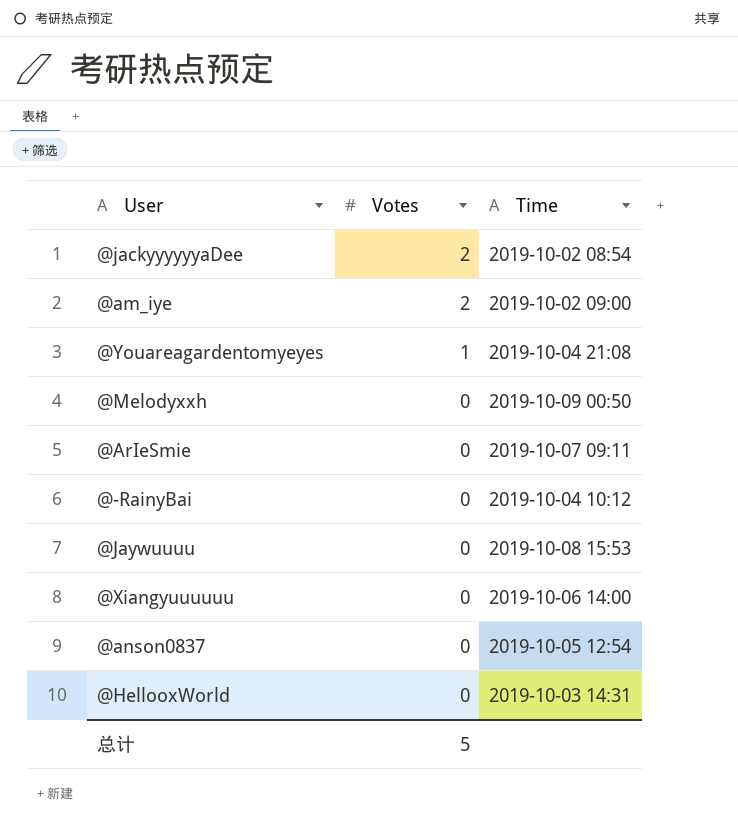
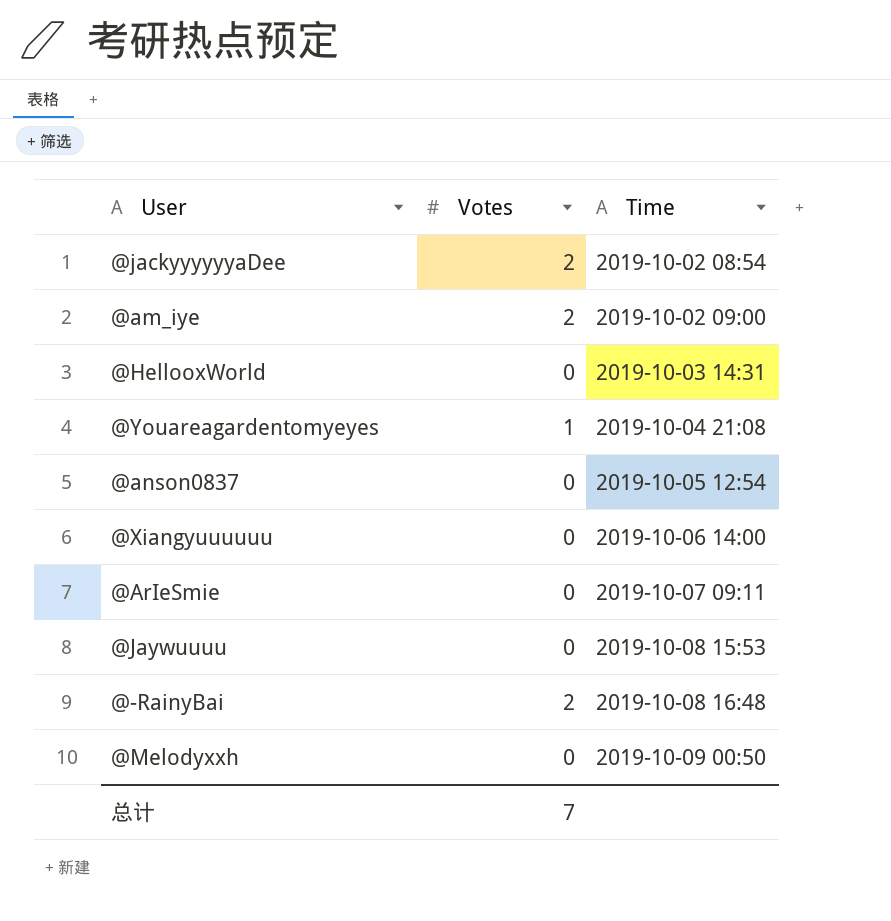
row order: Votes descending -> Time ascending
@-RainyBai | Votes: 0 -> 2
@-RainyBai | Time: 2019-10-04 10:12 -> 2019-10-08 16:48
总计 | Votes: 5 -> 7

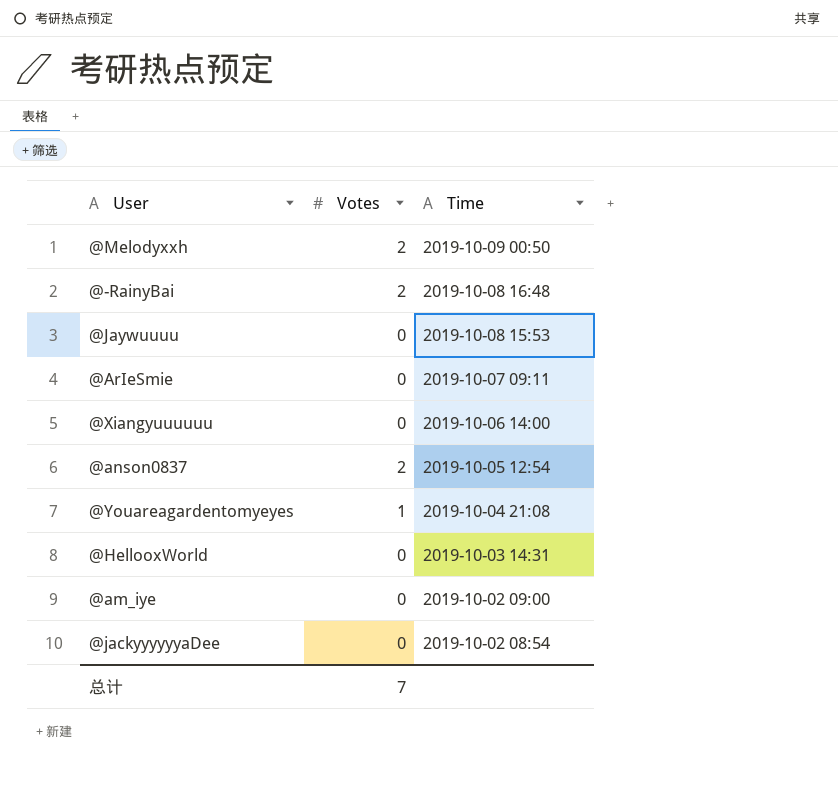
row order: Time ascending -> Time descending
@Melodyxxh | Votes: 0 -> 2
@anson0837 | Votes: 0 -> 2
@am_iye | Votes: 2 -> 0
@jackyyyyyyaDee | Votes: 2 -> 0

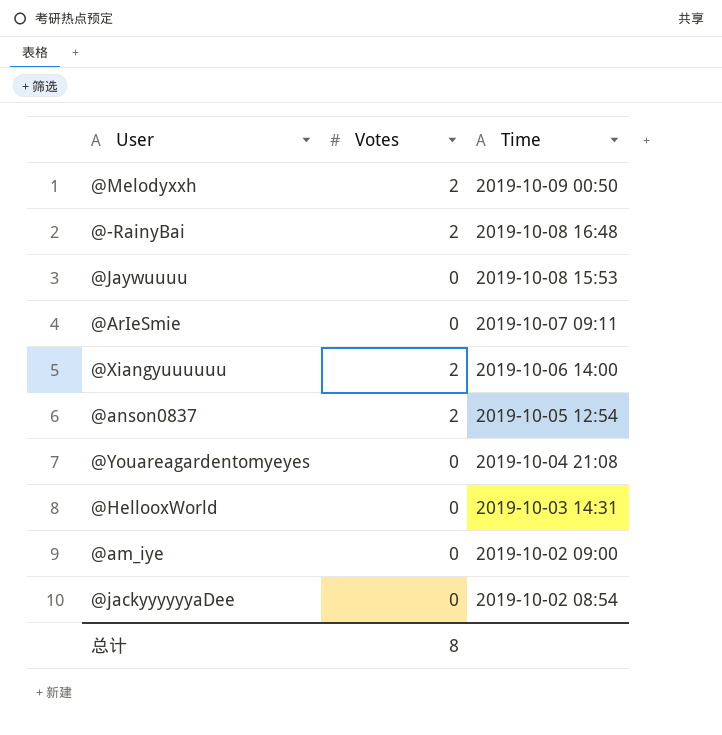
@Xiangyuuuuuu | Votes: 0 -> 2
@Youareagardentomyeyes | Votes: 1 -> 0
总计 | Votes: 7 -> 8

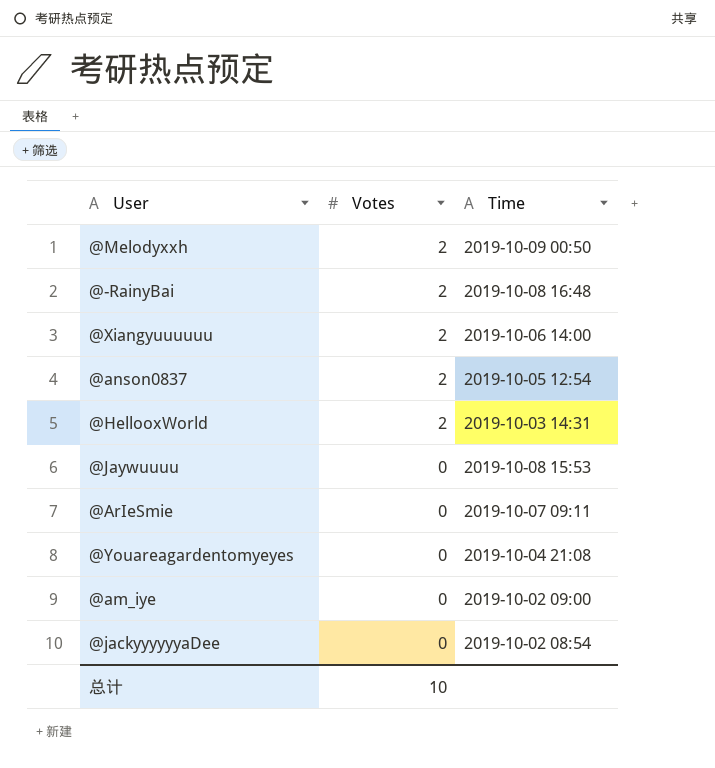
row order: Time descending -> Votes descending
@HellooxWorld | Votes: 0 -> 2
总计 | Votes: 8 -> 10

